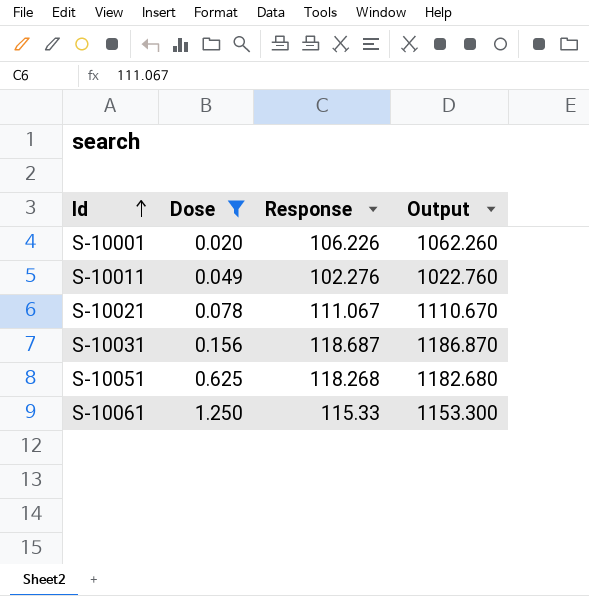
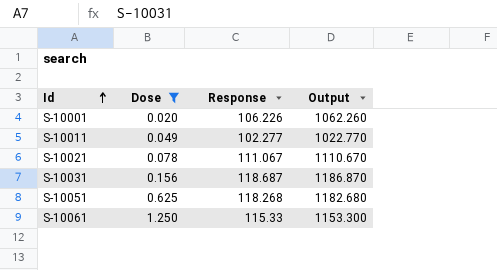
S-10011 | Response: 102.276 -> 102.277
S-10011 | Output: 1022.760 -> 1022.770

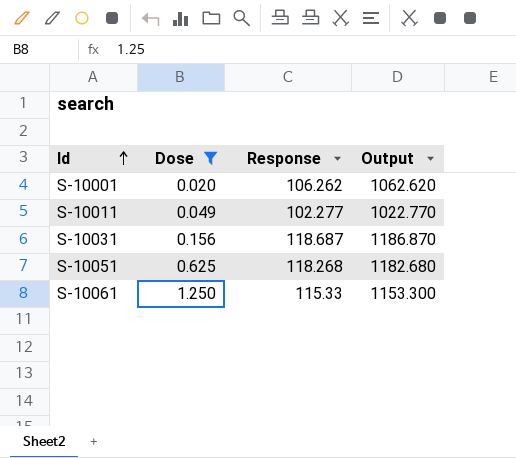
row S-10021: 0.078 | 111.067 | 1110.670 -> none
S-10001 | Response: 106.226 -> 106.262
S-10001 | Output: 1062.260 -> 1062.620

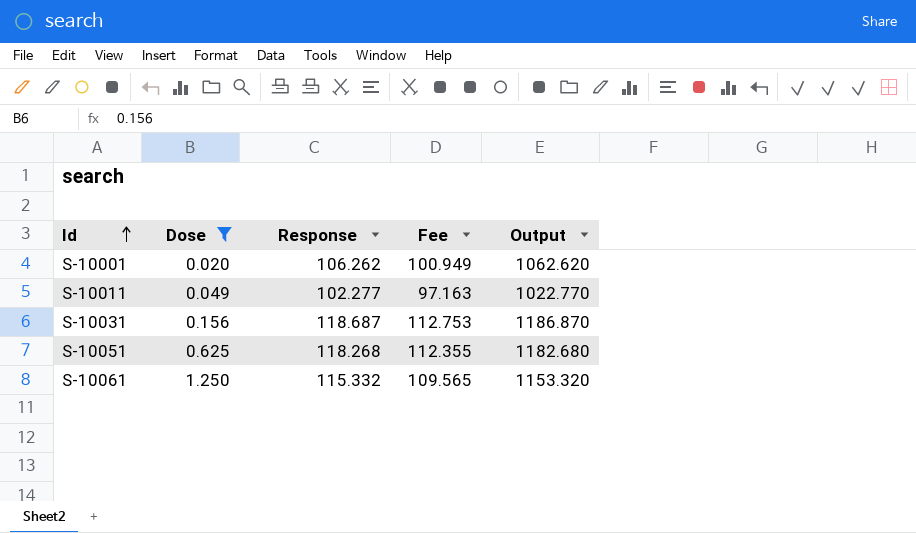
column Fee | formula: none -> [Response] * 0.95
S-10061 | Response: 115.33 -> 115.332
S-10061 | Output: 1153.300 -> 1153.320

